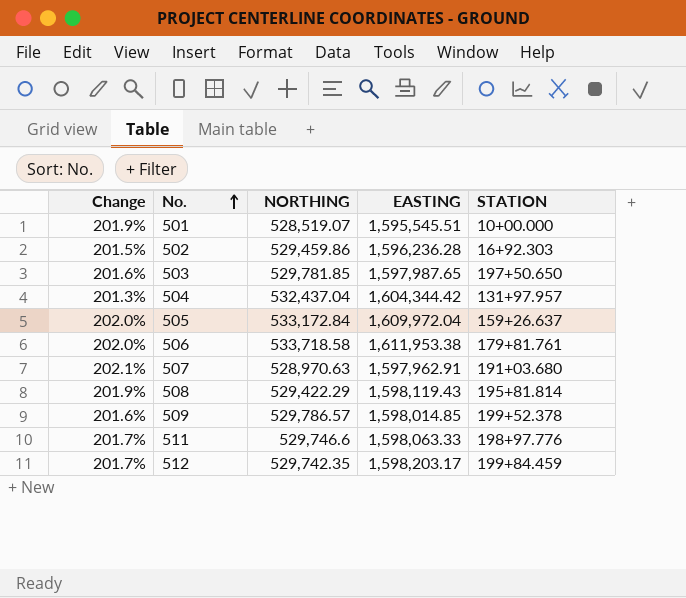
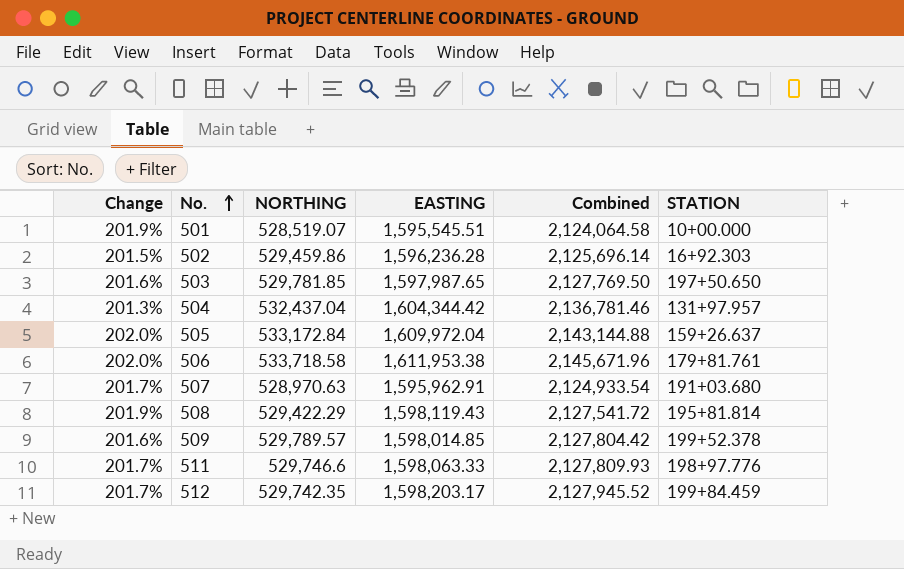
column Combined | formula: none -> [NORTHING] + [EASTING]
507 | Change: 202.1% -> 201.7%
507 | EASTING: 1,597,962.91 -> 1,595,962.91
509 | NORTHING: 529,786.57 -> 529,789.57

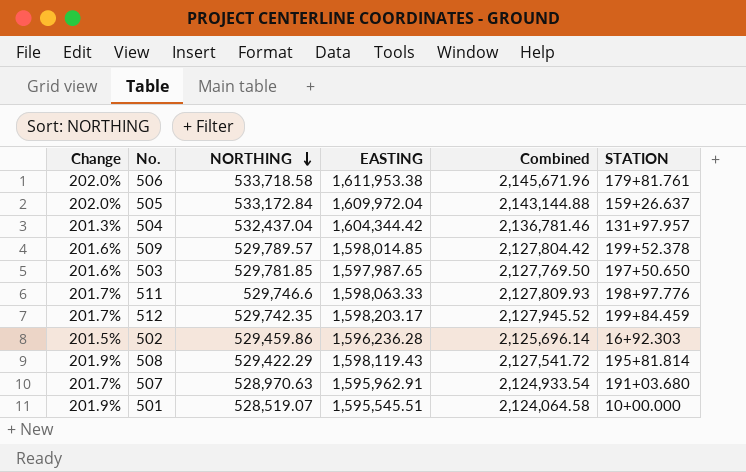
row order: No. ascending -> NORTHING descending

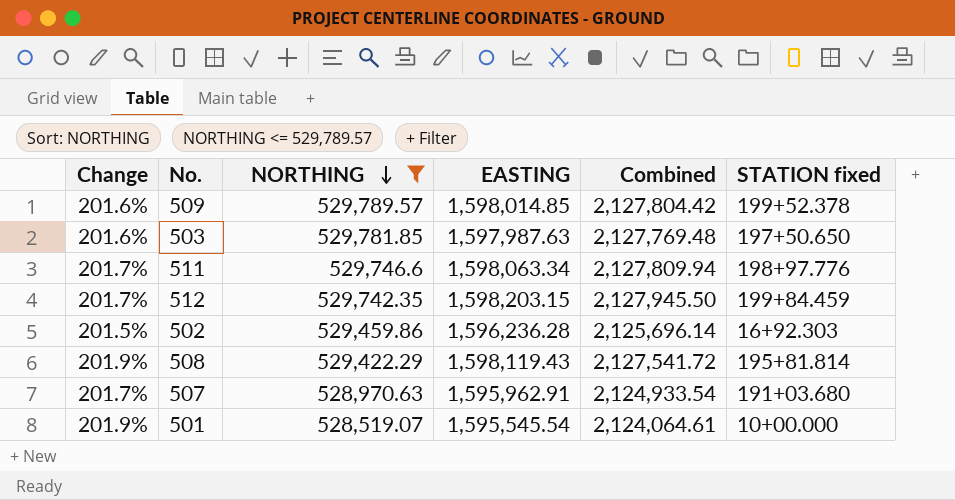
filter: none -> NORTHING <= 529,789.57
column name: STATION -> STATION fixed
503 | EASTING: 1,597,987.65 -> 1,597,987.63
503 | Combined: 2,127,769.50 -> 2,127,769.48
511 | EASTING: 1,598,063.33 -> 1,598,063.34
511 | Combined: 2,127,809.93 -> 2,127,809.94
512 | EASTING: 1,598,203.17 -> 1,598,203.15
512 | Combined: 2,127,945.52 -> 2,127,945.50
501 | EASTING: 1,595,545.51 -> 1,595,545.54
501 | Combined: 2,124,064.58 -> 2,124,064.61

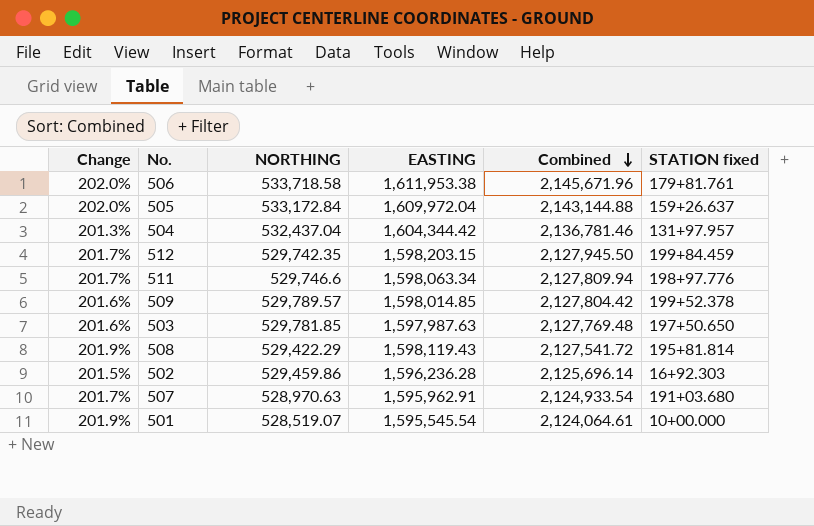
filter: NORTHING <= 529,789.57 -> none
row order: NORTHING descending -> Combined descending

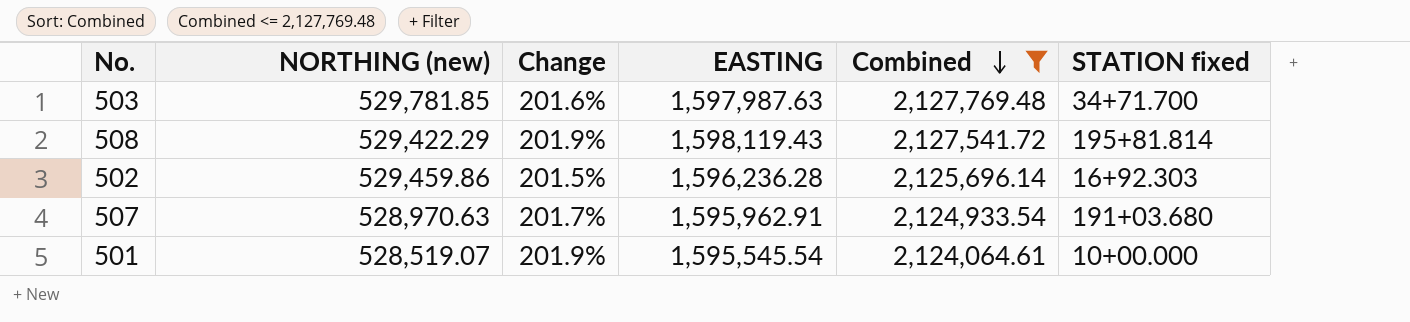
filter: none -> Combined <= 2,127,769.48
column name: NORTHING -> NORTHING (new)
column Change | position: 1 -> 3
503 | STATION fixed: 197+50.650 -> 34+71.700

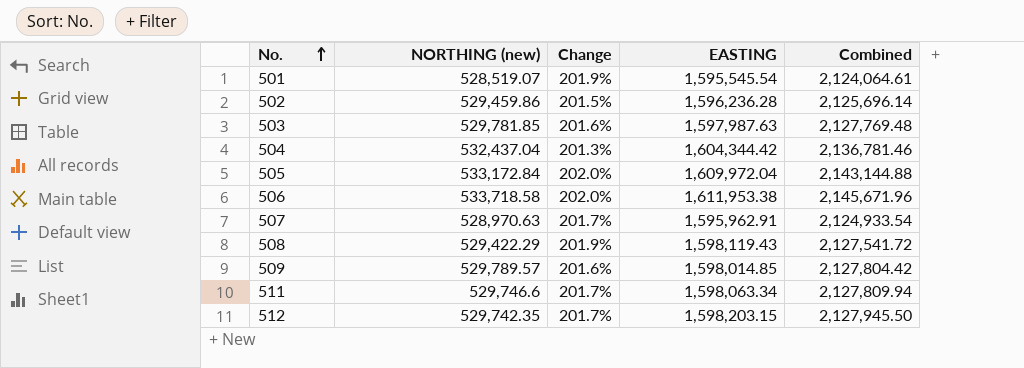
filter: Combined <= 2,127,769.48 -> none
row order: Combined descending -> No. ascending
column STATION fixed | position: 6 -> none

